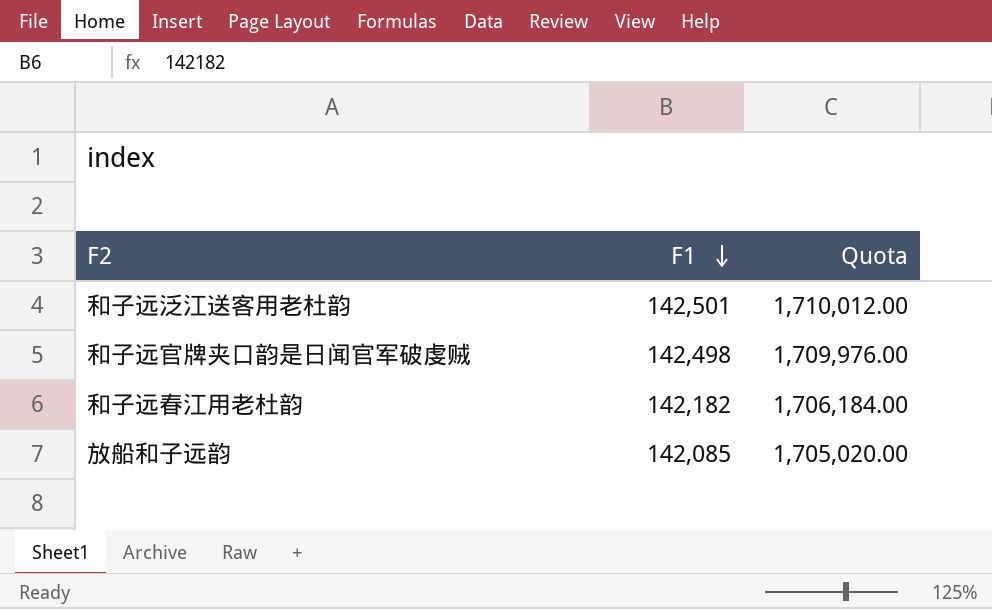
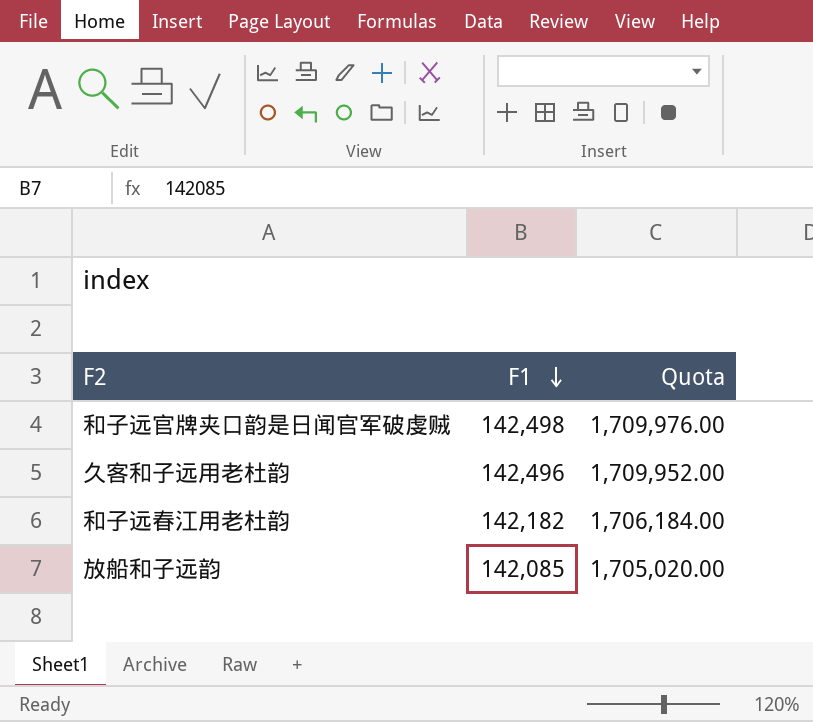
row 和子远泛江送客用老杜韵: 142,501 | 1,710,012.00 -> none
row 久客和子远用老杜韵: none -> 142,496 | 1,709,952.00

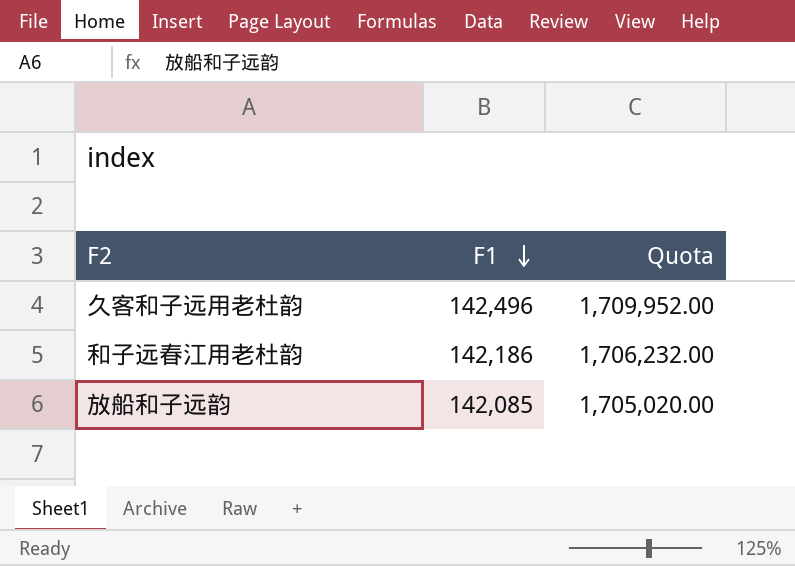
row 和子远官牌夹口韵是日闻官军破虔贼: 142,498 | 1,709,976.00 -> none
和子远春江用老杜韵 | F1: 142,182 -> 142,186
和子远春江用老杜韵 | Quota: 1,706,184.00 -> 1,706,232.00

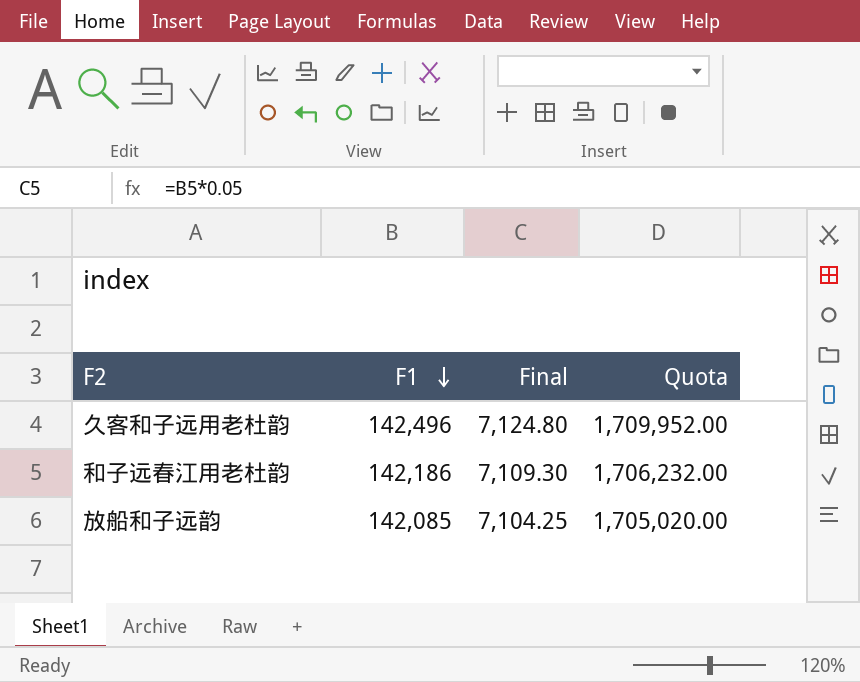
column Final | formula: none -> [F1] * 0.05

